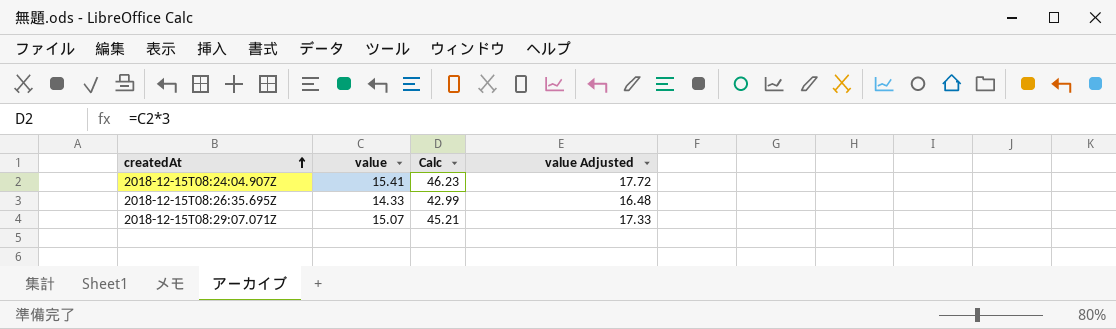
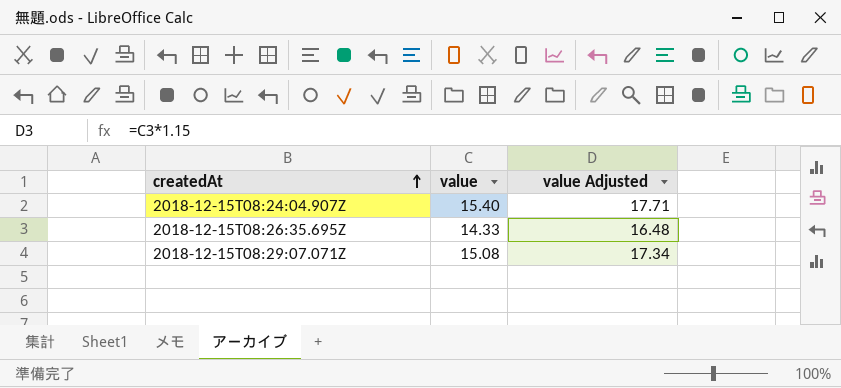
column Calc | formula: [value] * 3 -> none
2018-12-15T08:24:04.907Z | value: 15.41 -> 15.40
2018-12-15T08:24:04.907Z | value Adjusted: 17.72 -> 17.71
2018-12-15T08:29:07.071Z | value: 15.07 -> 15.08
2018-12-15T08:29:07.071Z | value Adjusted: 17.33 -> 17.34

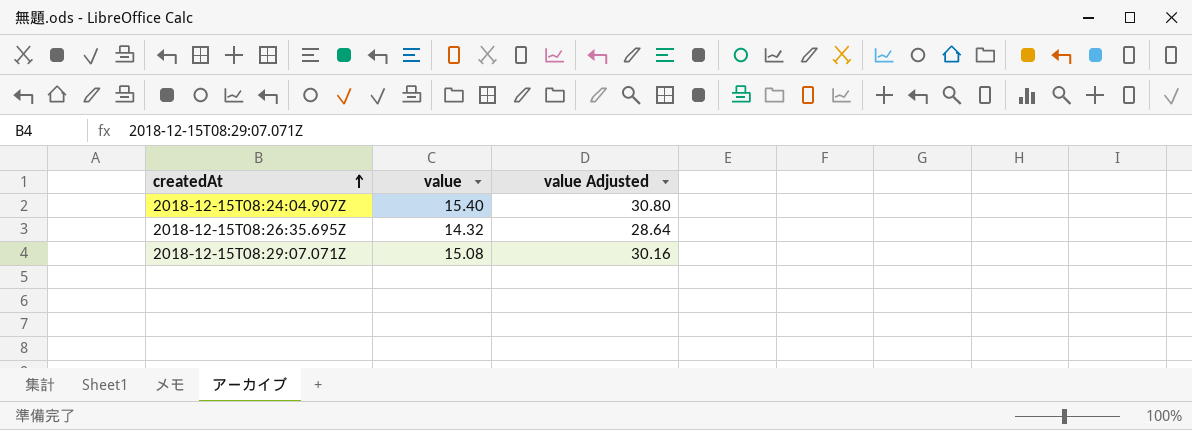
column value Adjusted | formula: [value] * 1.15 -> [value] * 2
2018-12-15T08:26:35.695Z | value: 14.33 -> 14.32

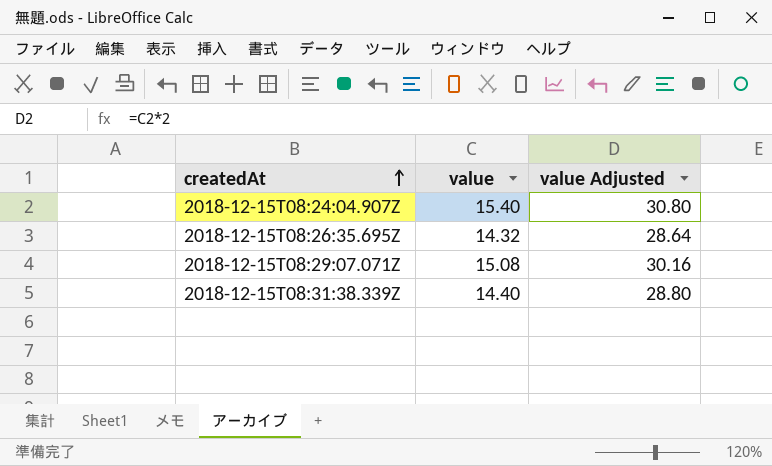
row 2018-12-15T08:31:38.339Z: none -> 14.40 | 28.80

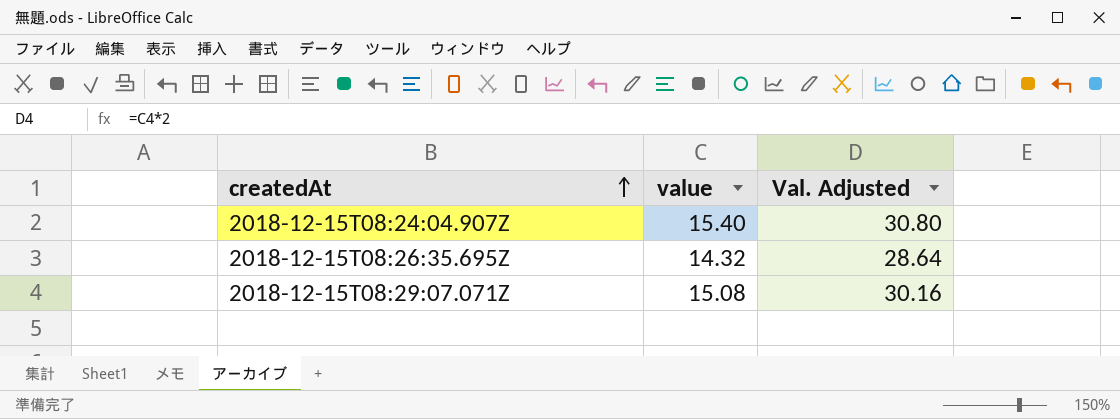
column name: value Adjusted -> Val. Adjusted
row 2018-12-15T08:31:38.339Z: 14.40 | 28.80 -> none

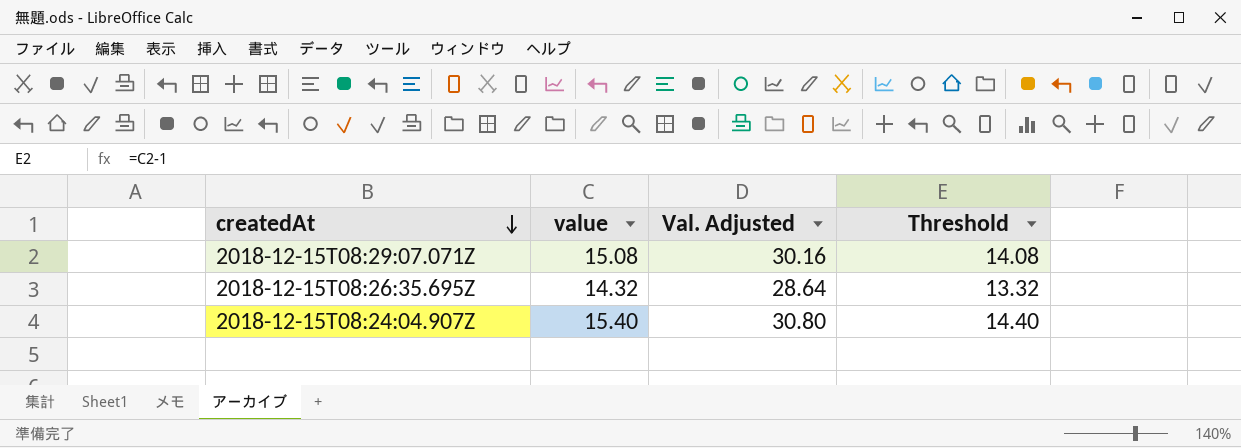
row order: createdAt ascending -> createdAt descending
column Threshold | formula: none -> [value] - 1

